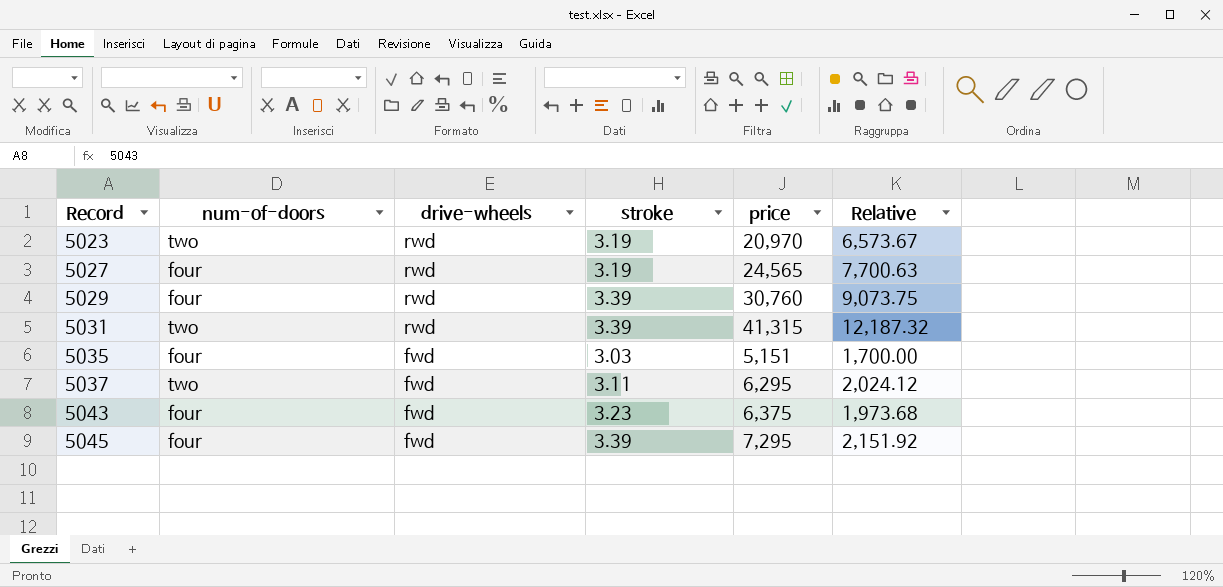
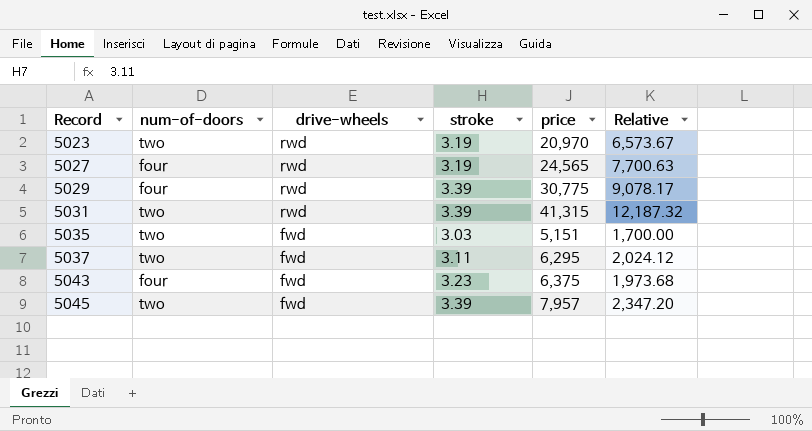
5029 | price: 30,760 -> 30,775
5029 | Relative: 9,073.75 -> 9,078.17
5035 | num-of-doors: four -> two
5045 | num-of-doors: four -> two
5045 | price: 7,295 -> 7,957
5045 | Relative: 2,151.92 -> 2,347.20

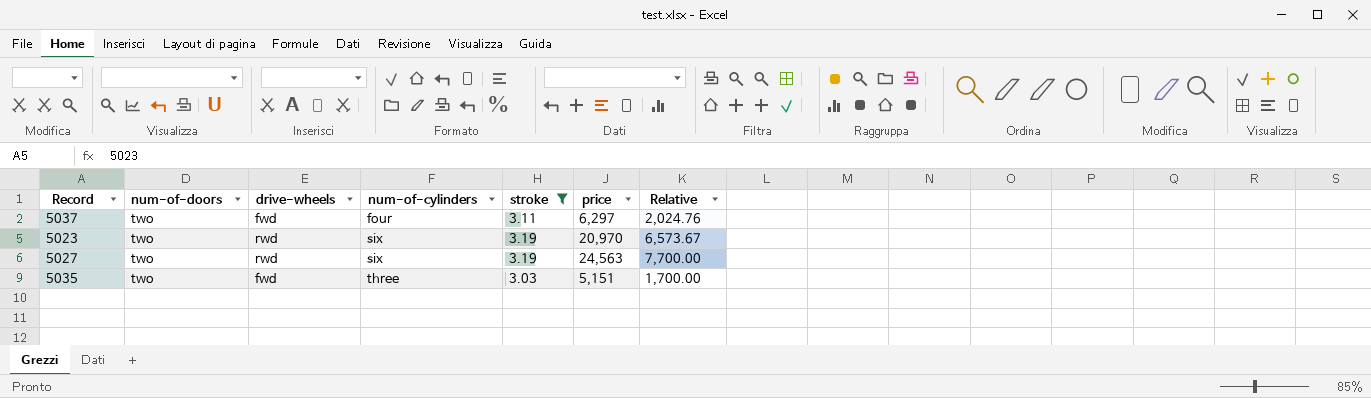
filter: none -> stroke <= 3.19
row order: Record ascending -> num-of-cylinders ascending
column num-of-cylinders | position: none -> 4
5037 | price: 6,295 -> 6,297
5037 | Relative: 2,024.12 -> 2,024.76
5027 | num-of-doors: four -> two
5027 | price: 24,565 -> 24,563
5027 | Relative: 7,700.63 -> 7,700.00

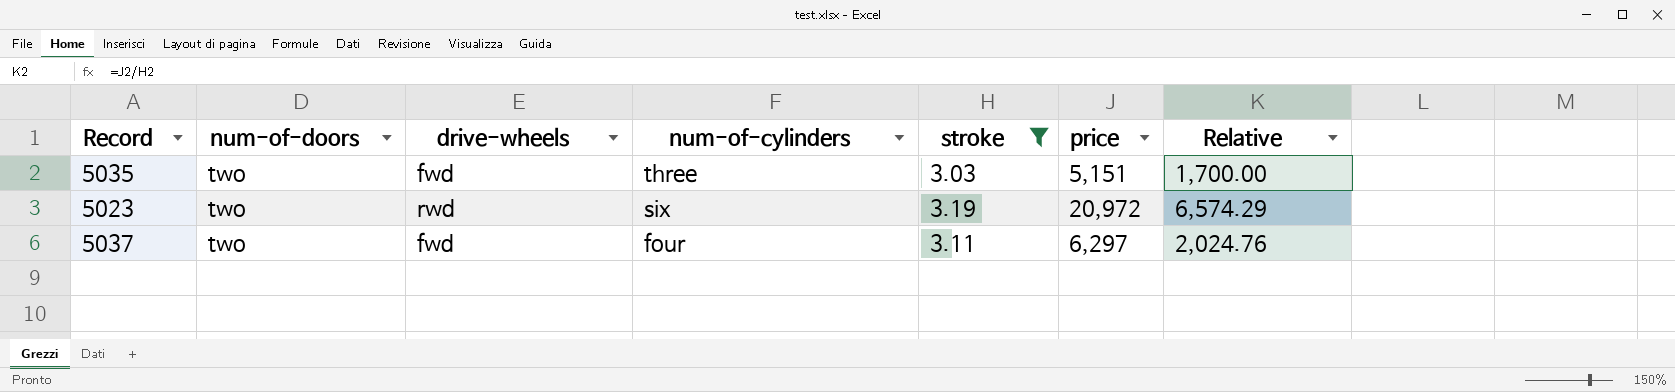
row order: num-of-cylinders ascending -> num-of-cylinders descending
row 5027: two | rwd | six | 3.19 | 24,563 | 7,700.00 -> none
5023 | price: 20,970 -> 20,972
5023 | Relative: 6,573.67 -> 6,574.29

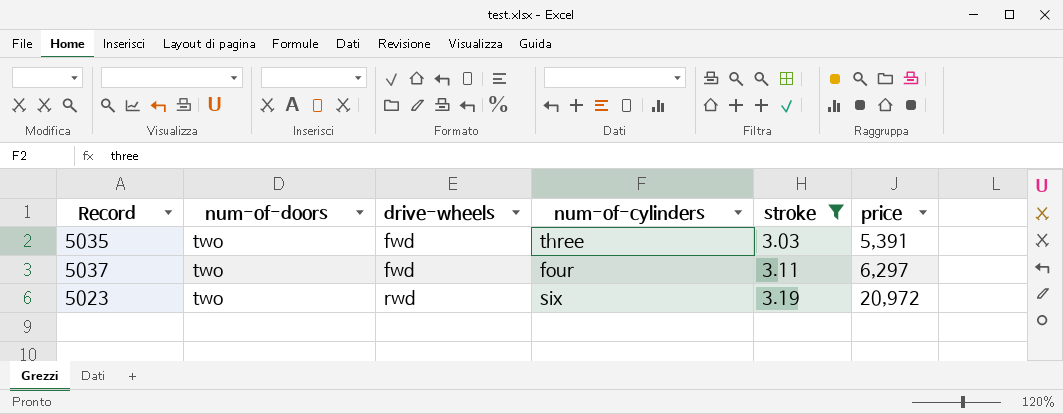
row order: num-of-cylinders descending -> drive-wheels ascending
column Relative | formula: [price] / [stroke] -> none
5035 | price: 5,151 -> 5,391

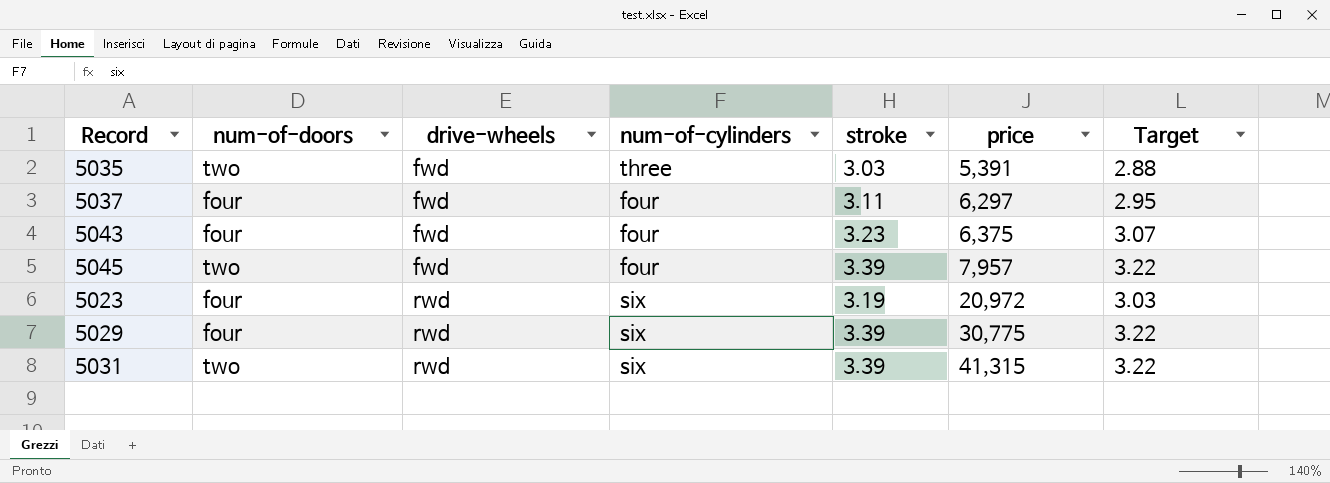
filter: stroke <= 3.19 -> none
column Target | formula: none -> [stroke] * 0.95
5037 | num-of-doors: two -> four
5023 | num-of-doors: two -> four

